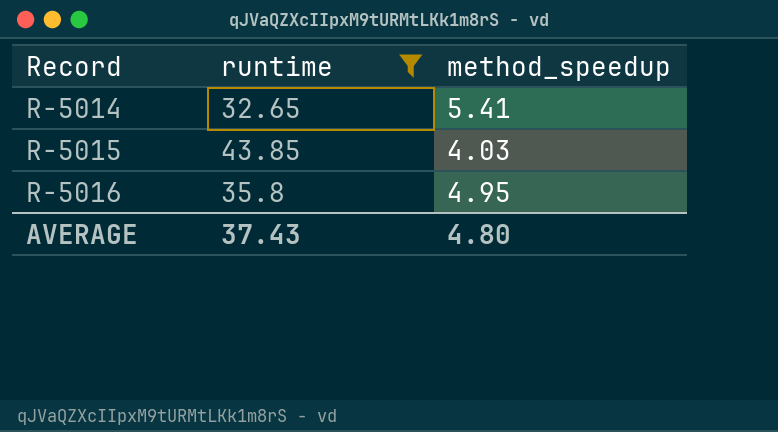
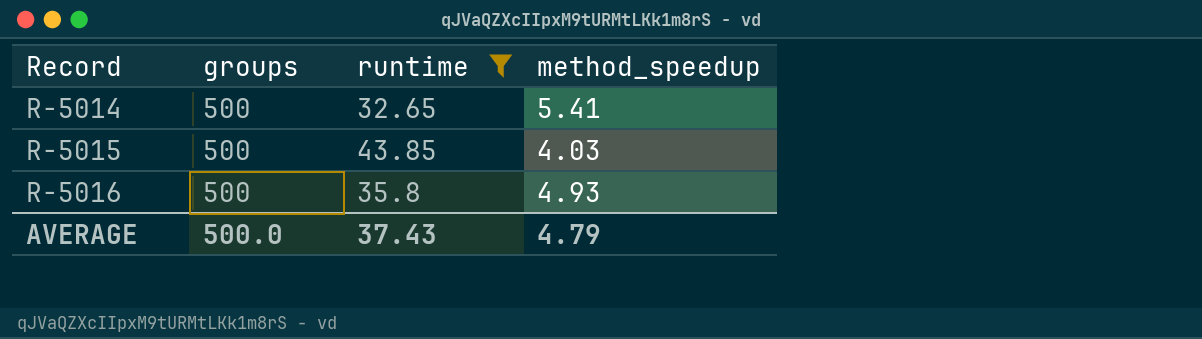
column groups | position: none -> 2
R-5016 | method_speedup: 4.95 -> 4.93
AVERAGE | method_speedup: 4.80 -> 4.79

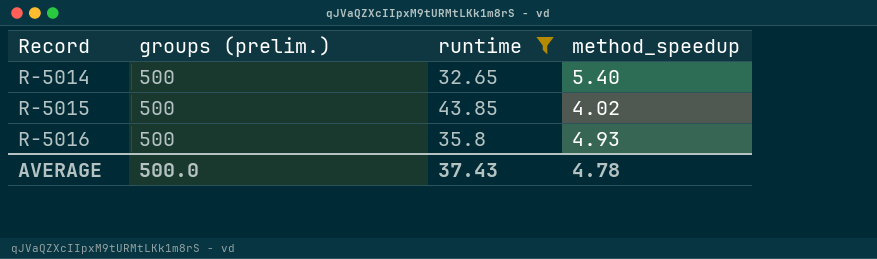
column name: groups -> groups (prelim.)
R-5014 | method_speedup: 5.41 -> 5.40
R-5015 | method_speedup: 4.03 -> 4.02
AVERAGE | method_speedup: 4.79 -> 4.78

